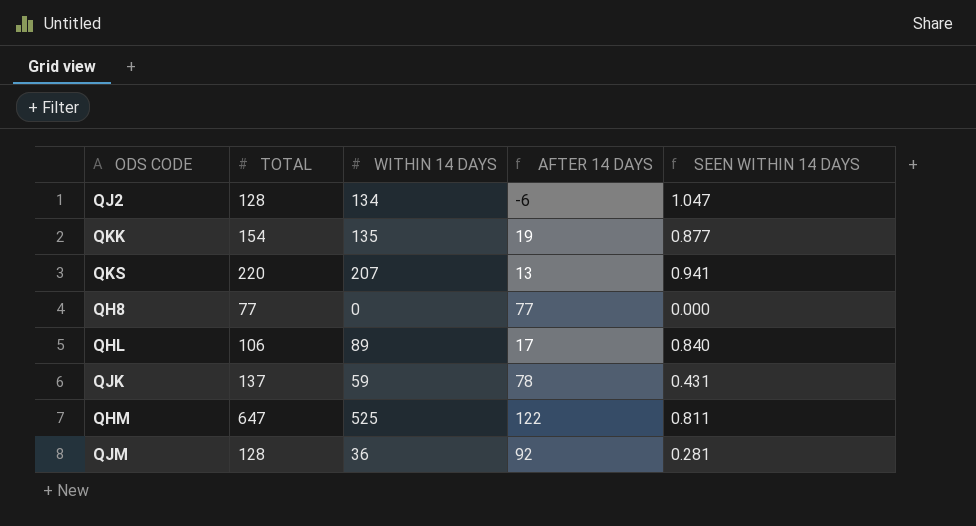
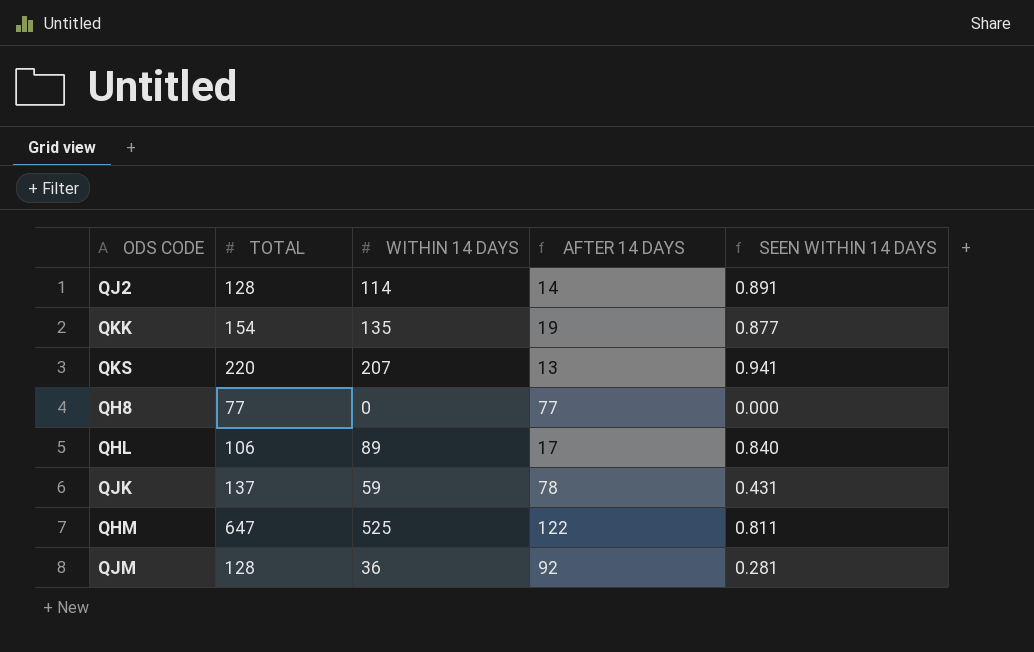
QJ2 | WITHIN 14 DAYS: 134 -> 114
QJ2 | AFTER 14 DAYS: -6 -> 14
QJ2 | SEEN WITHIN 14 DAYS: 1.047 -> 0.891

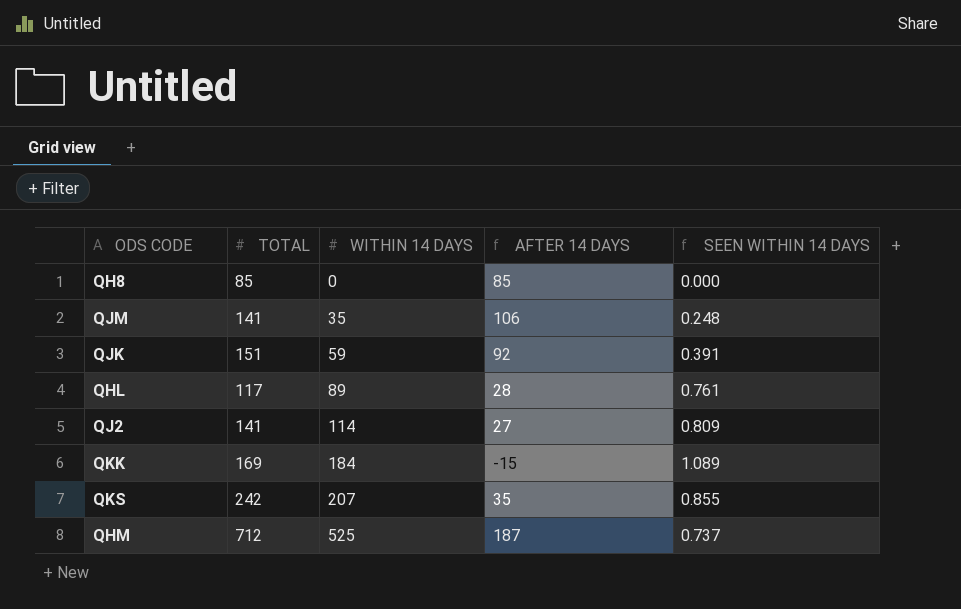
row order: none -> WITHIN 14 DAYS ascending
QH8 | TOTAL: 77 -> 85
QH8 | AFTER 14 DAYS: 77 -> 85
QJM | TOTAL: 128 -> 141
QJM | WITHIN 14 DAYS: 36 -> 35
QJM | AFTER 14 DAYS: 92 -> 106
QJM | SEEN WITHIN 14 DAYS: 0.281 -> 0.248
QJK | TOTAL: 137 -> 151
QJK | AFTER 14 DAYS: 78 -> 92
QJK | SEEN WITHIN 14 DAYS: 0.431 -> 0.391
QHL | TOTAL: 106 -> 117
QHL | AFTER 14 DAYS: 17 -> 28
QHL | SEEN WITHIN 14 DAYS: 0.840 -> 0.761
QJ2 | TOTAL: 128 -> 141
QJ2 | AFTER 14 DAYS: 14 -> 27
QJ2 | SEEN WITHIN 14 DAYS: 0.891 -> 0.809
QKK | TOTAL: 154 -> 169
QKK | WITHIN 14 DAYS: 135 -> 184
QKK | AFTER 14 DAYS: 19 -> -15
QKK | SEEN WITHIN 14 DAYS: 0.877 -> 1.089
QKS | TOTAL: 220 -> 242
QKS | AFTER 14 DAYS: 13 -> 35
QKS | SEEN WITHIN 14 DAYS: 0.941 -> 0.855
QHM | TOTAL: 647 -> 712
QHM | AFTER 14 DAYS: 122 -> 187
QHM | SEEN WITHIN 14 DAYS: 0.811 -> 0.737

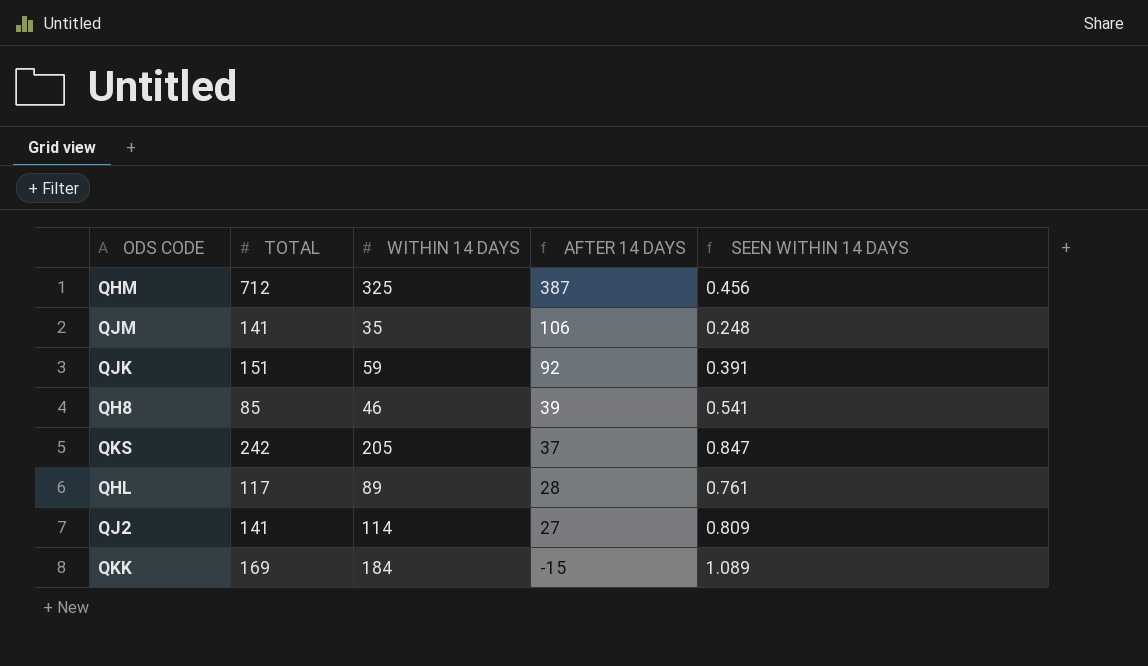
row order: WITHIN 14 DAYS ascending -> AFTER 14 DAYS descending
QHM | WITHIN 14 DAYS: 525 -> 325
QHM | AFTER 14 DAYS: 187 -> 387
QHM | SEEN WITHIN 14 DAYS: 0.737 -> 0.456
QH8 | WITHIN 14 DAYS: 0 -> 46
QH8 | AFTER 14 DAYS: 85 -> 39
QH8 | SEEN WITHIN 14 DAYS: 0.000 -> 0.541
QKS | WITHIN 14 DAYS: 207 -> 205
QKS | AFTER 14 DAYS: 35 -> 37
QKS | SEEN WITHIN 14 DAYS: 0.855 -> 0.847

